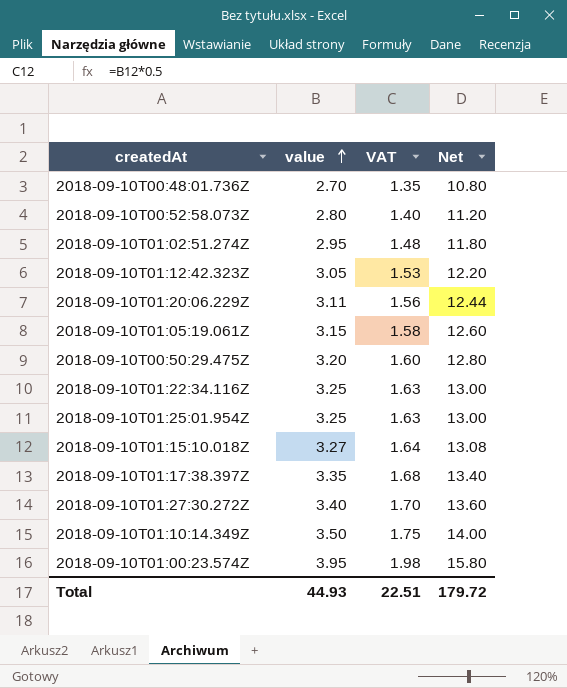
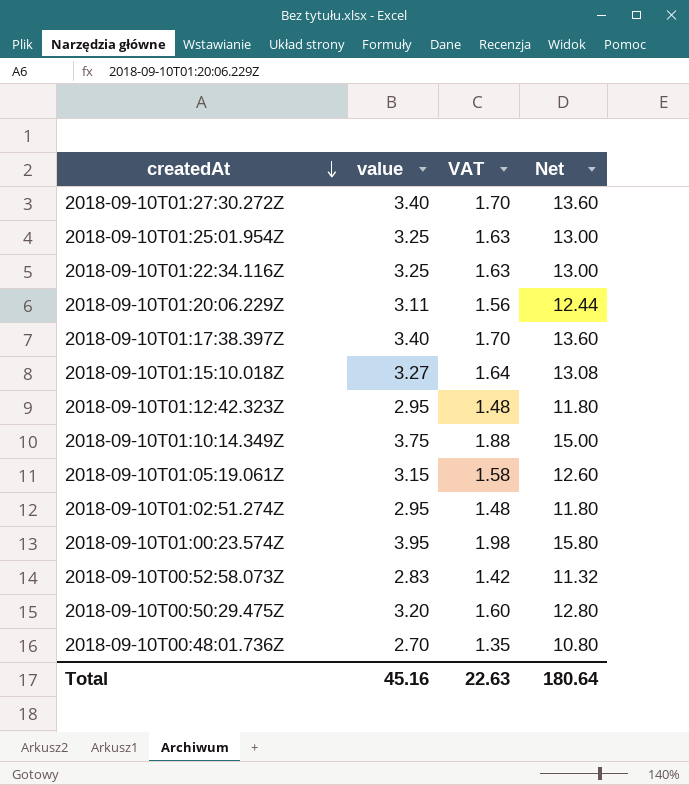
row order: value ascending -> createdAt descending
2018-09-10T01:17:38.397Z | value: 3.35 -> 3.40
2018-09-10T01:17:38.397Z | VAT: 1.68 -> 1.70
2018-09-10T01:17:38.397Z | Net: 13.40 -> 13.60
2018-09-10T01:12:42.323Z | value: 3.05 -> 2.95
2018-09-10T01:12:42.323Z | VAT: 1.53 -> 1.48
2018-09-10T01:12:42.323Z | Net: 12.20 -> 11.80
2018-09-10T01:10:14.349Z | value: 3.50 -> 3.75
2018-09-10T01:10:14.349Z | VAT: 1.75 -> 1.88
2018-09-10T01:10:14.349Z | Net: 14.00 -> 15.00
2018-09-10T00:52:58.073Z | value: 2.80 -> 2.83
2018-09-10T00:52:58.073Z | VAT: 1.40 -> 1.42
2018-09-10T00:52:58.073Z | Net: 11.20 -> 11.32
Total | value: 44.93 -> 45.16
Total | VAT: 22.51 -> 22.63
Total | Net: 179.72 -> 180.64

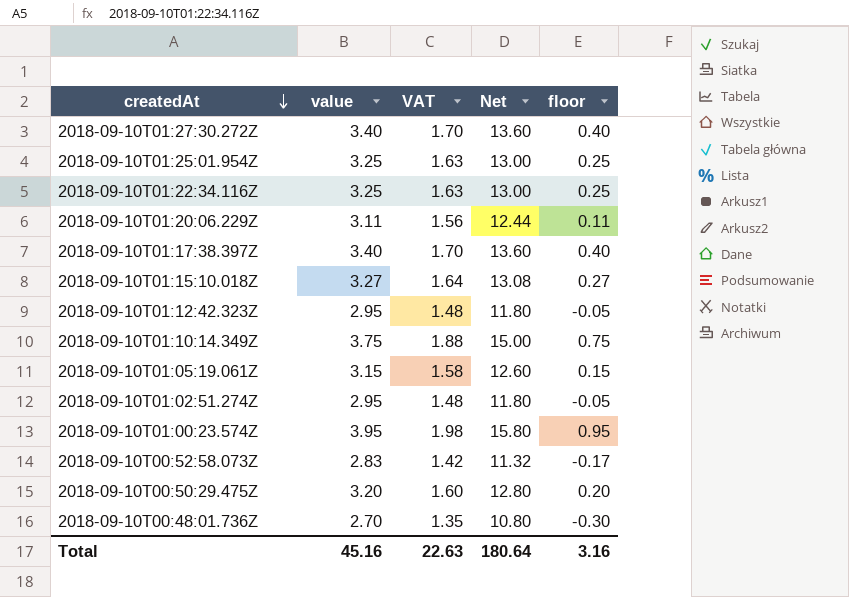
column floor | formula: none -> [value] - 3

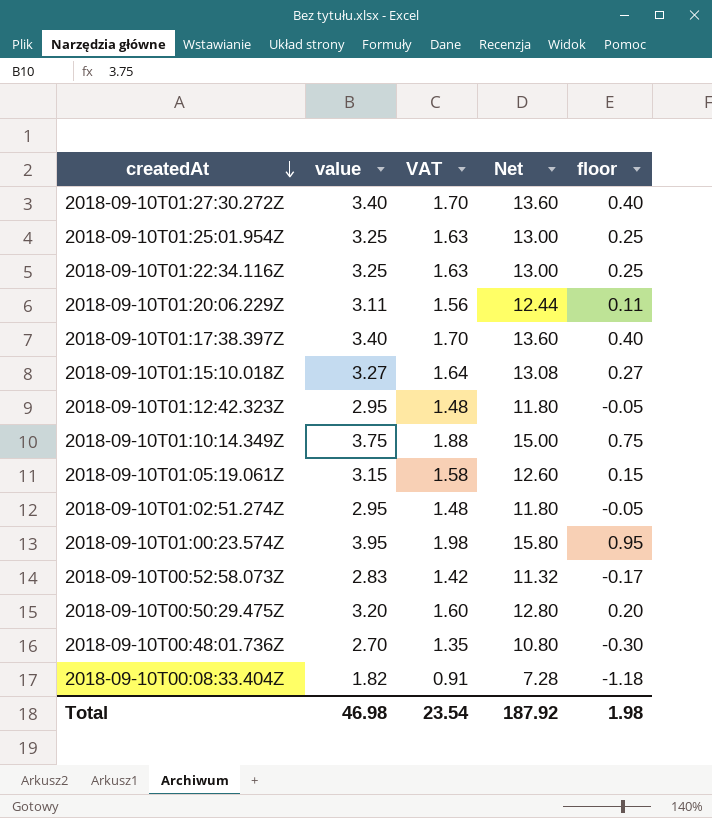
row 2018-09-10T00:08:33.404Z: none -> 1.82 | 0.91 | 7.28 | -1.18
Total | value: 45.16 -> 46.98
Total | VAT: 22.63 -> 23.54
Total | Net: 180.64 -> 187.92
Total | floor: 3.16 -> 1.98

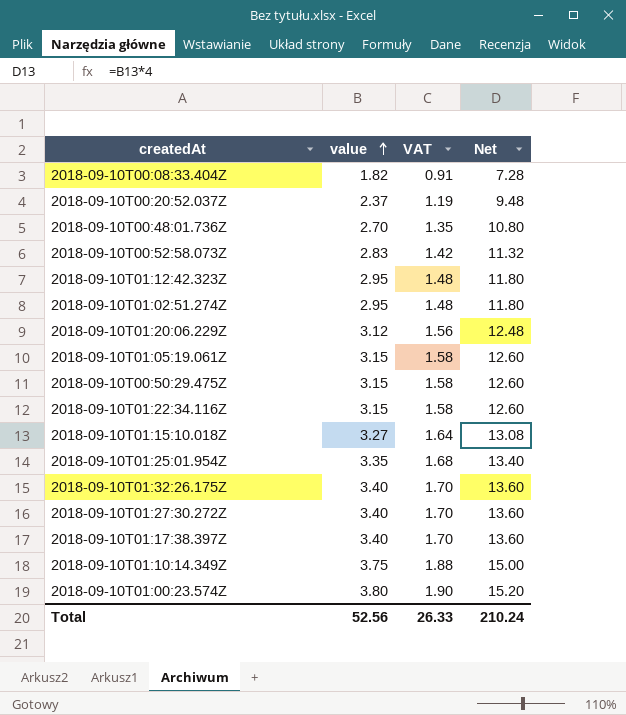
row order: createdAt descending -> value ascending
column floor | formula: [value] - 3 -> none
row 2018-09-10T00:20:52.037Z: none -> 2.37 | 1.19 | 9.48
2018-09-10T01:20:06.229Z | value: 3.11 -> 3.12
2018-09-10T01:20:06.229Z | Net: 12.44 -> 12.48
2018-09-10T00:50:29.475Z | value: 3.20 -> 3.15
2018-09-10T00:50:29.475Z | VAT: 1.60 -> 1.58
2018-09-10T00:50:29.475Z | Net: 12.80 -> 12.60
2018-09-10T01:22:34.116Z | value: 3.25 -> 3.15
2018-09-10T01:22:34.116Z | VAT: 1.63 -> 1.58
2018-09-10T01:22:34.116Z | Net: 13.00 -> 12.60
2018-09-10T01:25:01.954Z | value: 3.25 -> 3.35
2018-09-10T01:25:01.954Z | VAT: 1.63 -> 1.68
2018-09-10T01:25:01.954Z | Net: 13.00 -> 13.40
row 2018-09-10T01:32:26.175Z: none -> 3.40 | 1.70 | 13.60
2018-09-10T01:00:23.574Z | value: 3.95 -> 3.80
2018-09-10T01:00:23.574Z | VAT: 1.98 -> 1.90
2018-09-10T01:00:23.574Z | Net: 15.80 -> 15.20
Total | value: 46.98 -> 52.56
Total | VAT: 23.54 -> 26.33
Total | Net: 187.92 -> 210.24

